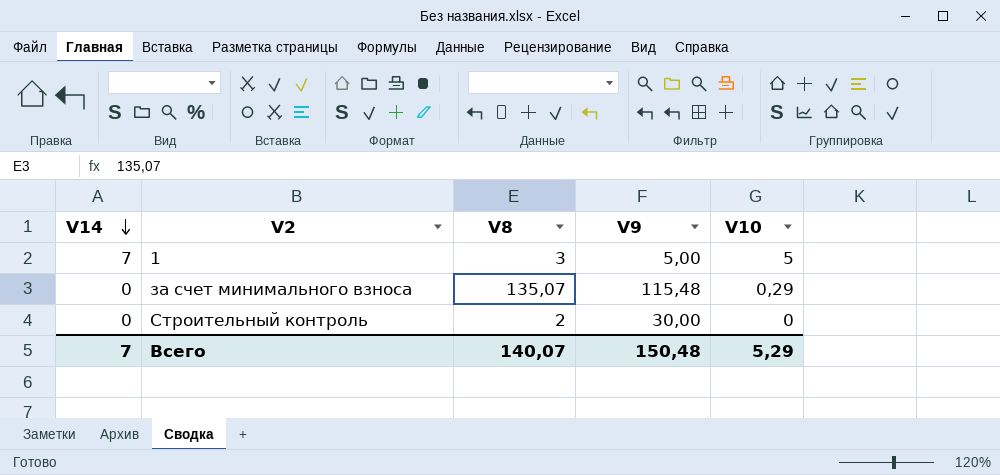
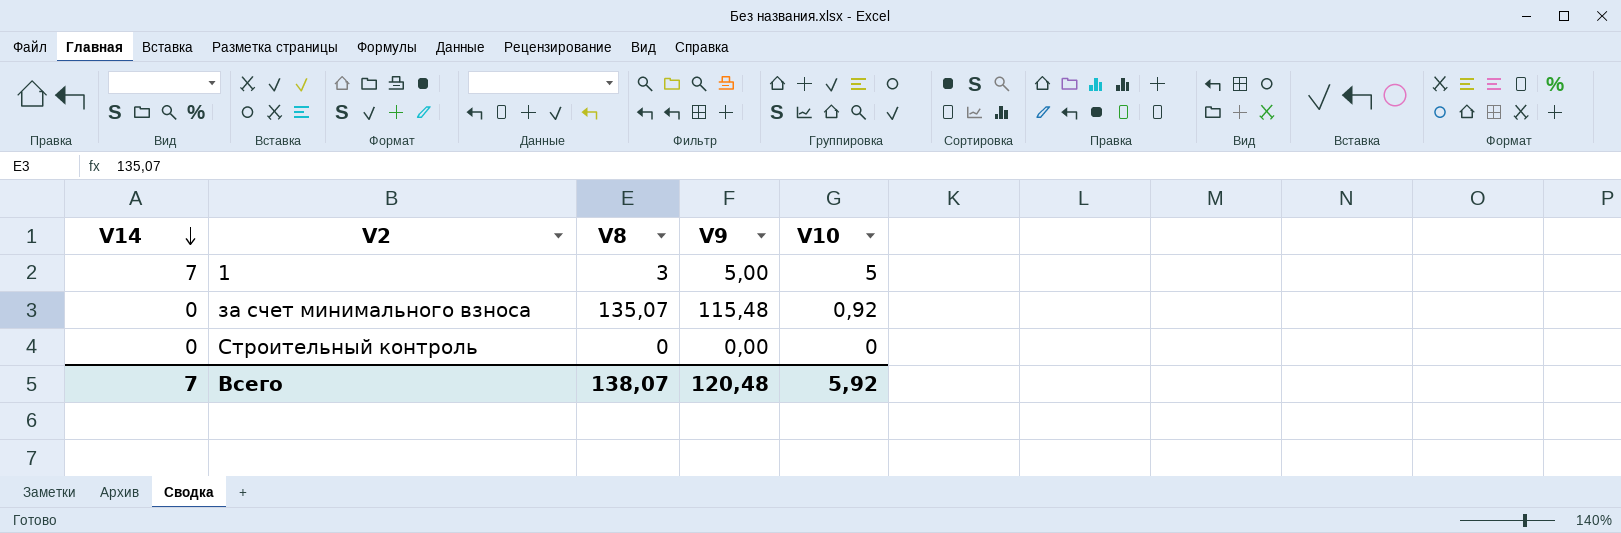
за счет минимального взноса | V10: 0,29 -> 0,92
Строительный контроль | V8: 2 -> 0
Строительный контроль | V9: 30,00 -> 0,00
Всего | V8: 140,07 -> 138,07
Всего | V9: 150,48 -> 120,48
Всего | V10: 5,29 -> 5,92

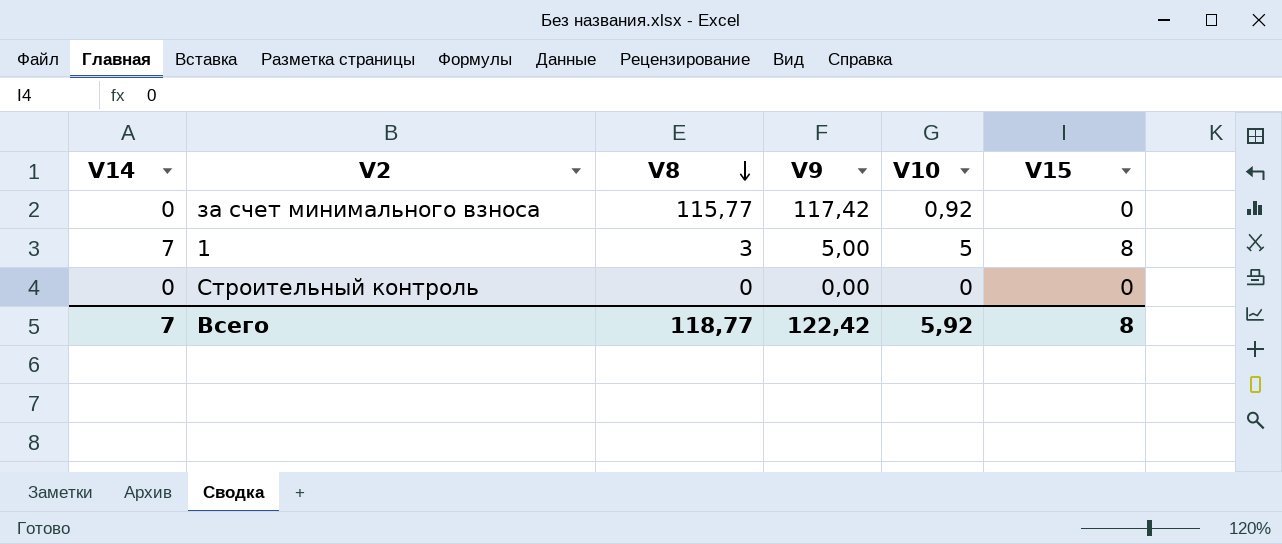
row order: V14 descending -> V8 descending
column V15 | position: none -> 6
за счет минимального взноса | V8: 135,07 -> 115,77
за счет минимального взноса | V9: 115,48 -> 117,42
Всего | V8: 138,07 -> 118,77
Всего | V9: 120,48 -> 122,42

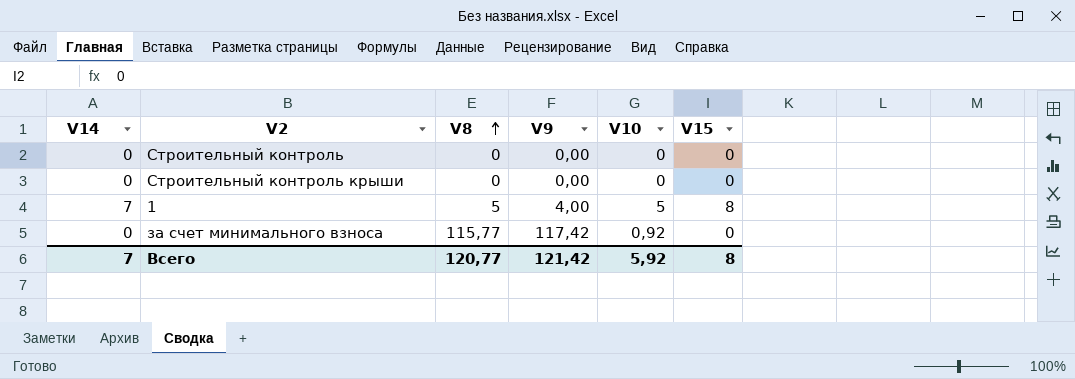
row order: V8 descending -> V8 ascending
row Строительный контроль крыши: none -> 0 | 0 | 0,00 | 0 | 0
1 | V8: 3 -> 5
1 | V9: 5,00 -> 4,00
Всего | V8: 118,77 -> 120,77
Всего | V9: 122,42 -> 121,42

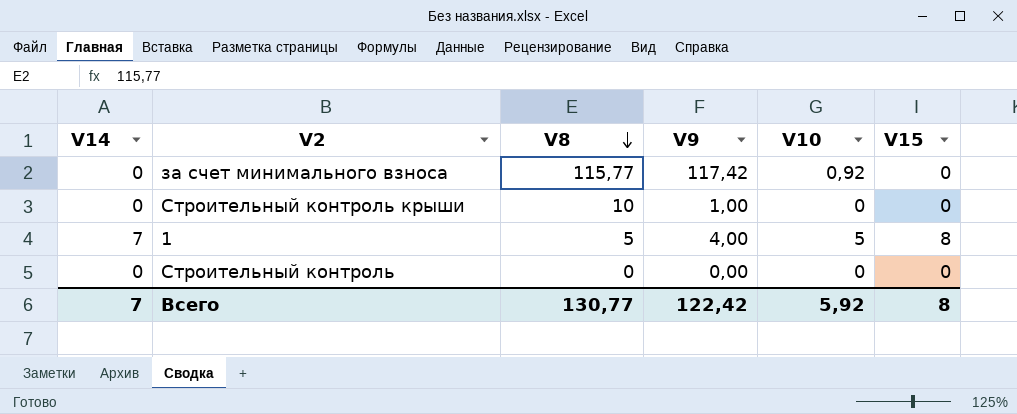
row order: V8 ascending -> V8 descending
Строительный контроль крыши | V8: 0 -> 10
Строительный контроль крыши | V9: 0,00 -> 1,00
Всего | V8: 120,77 -> 130,77
Всего | V9: 121,42 -> 122,42

